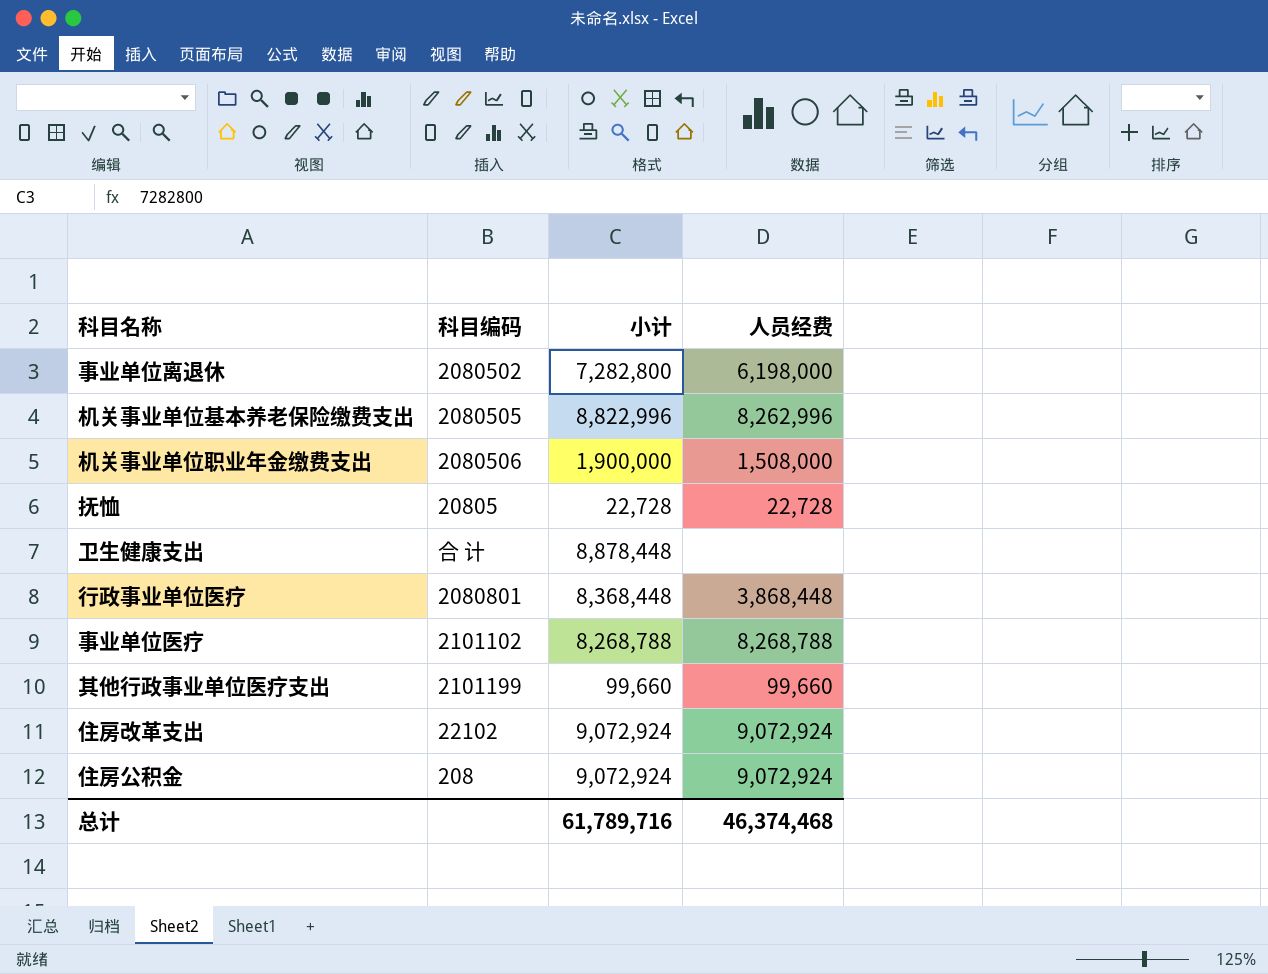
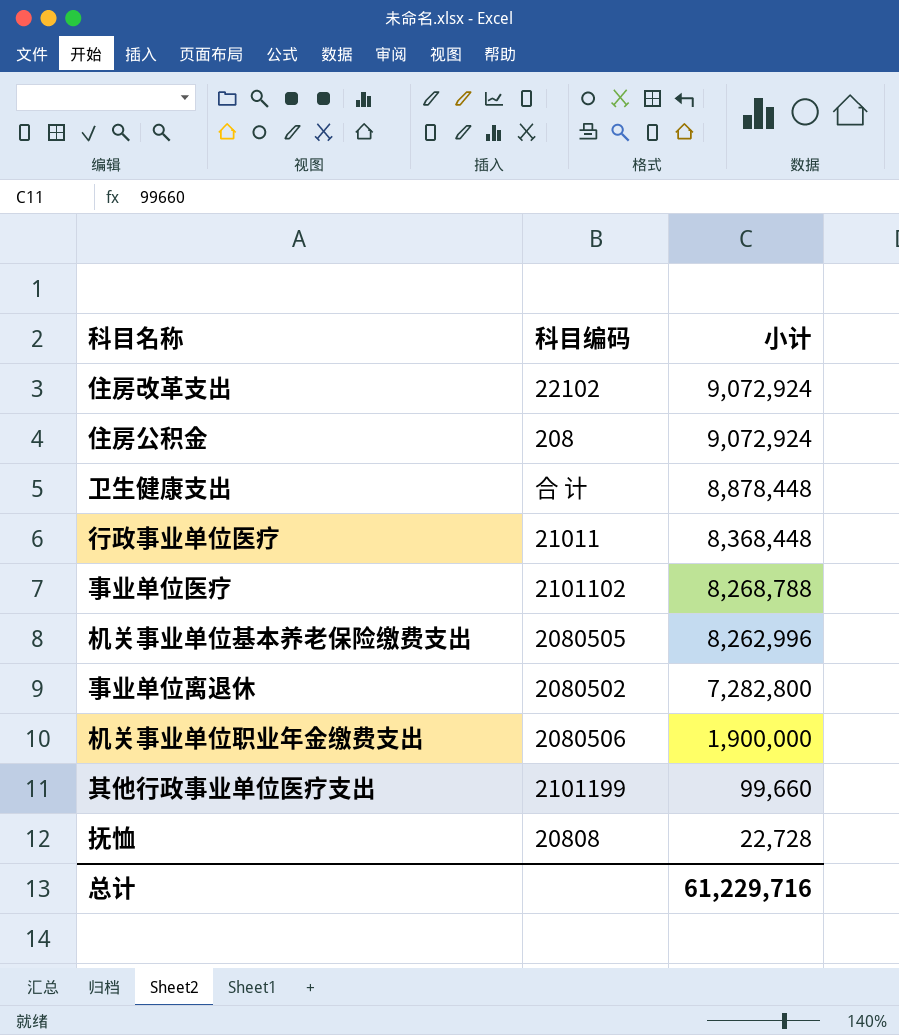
row order: none -> 小计 descending
column 人员经费 | position: 4 -> none
行政事业单位医疗 | 科目编码: 2080801 -> 21011
机关事业单位基本养老保险缴费支出 | 小计: 8,822,996 -> 8,262,996
抚恤 | 科目编码: 20805 -> 20808
总计 | 小计: 61,789,716 -> 61,229,716

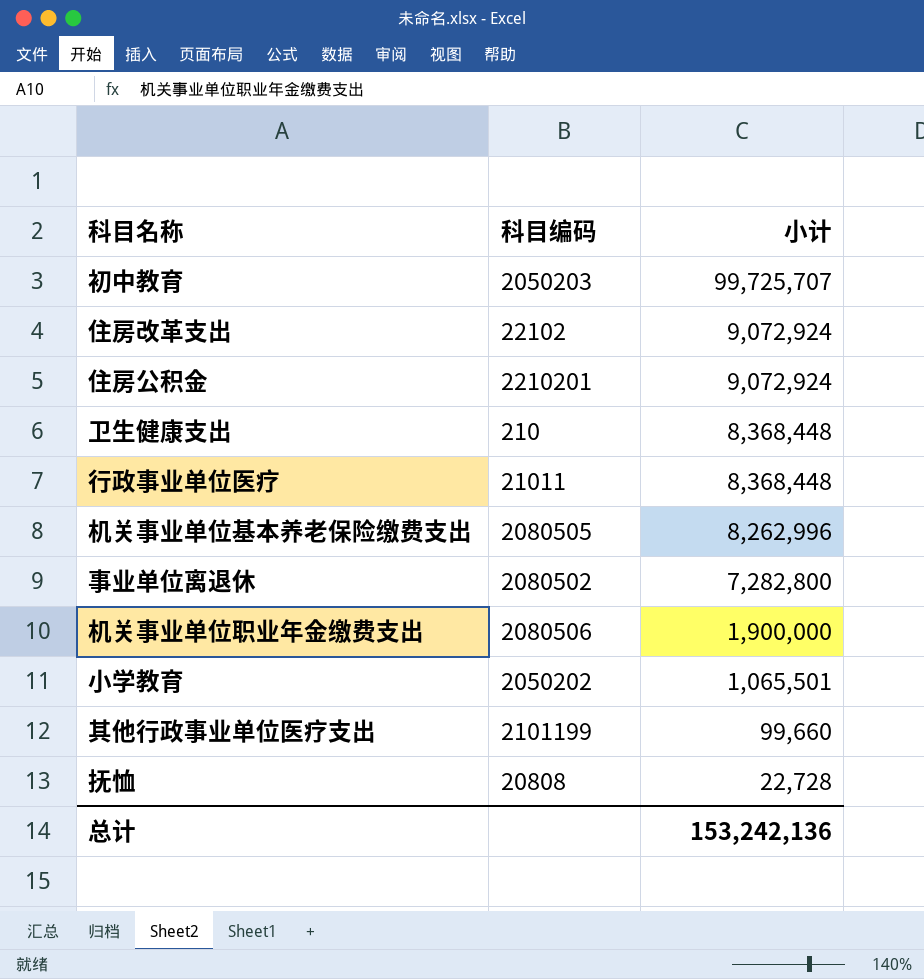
row 事业单位医疗: 2101102 | 8,268,788 -> none
row 初中教育: none -> 2050203 | 99,725,707
住房公积金 | 科目编码: 208 -> 2210201
卫生健康支出 | 科目编码: 合 计 -> 210
卫生健康支出 | 小计: 8,878,448 -> 8,368,448
row 小学教育: none -> 2050202 | 1,065,501
总计 | 小计: 61,229,716 -> 153,242,136

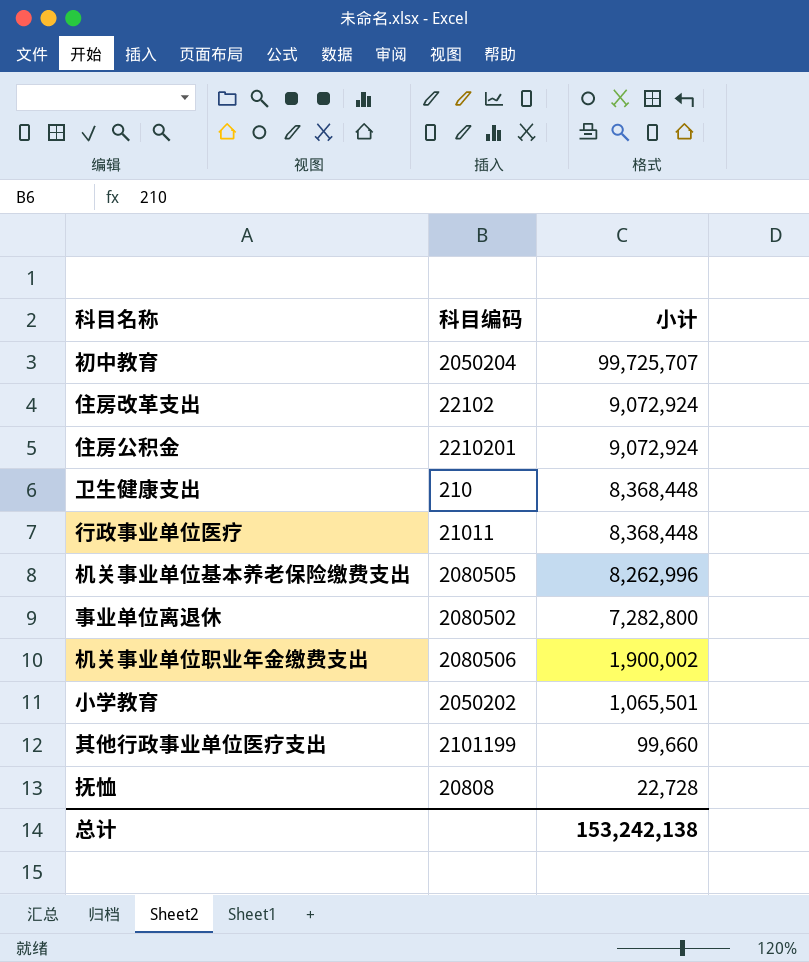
初中教育 | 科目编码: 2050203 -> 2050204
机关事业单位职业年金缴费支出 | 小计: 1,900,000 -> 1,900,002
总计 | 小计: 153,242,136 -> 153,242,138

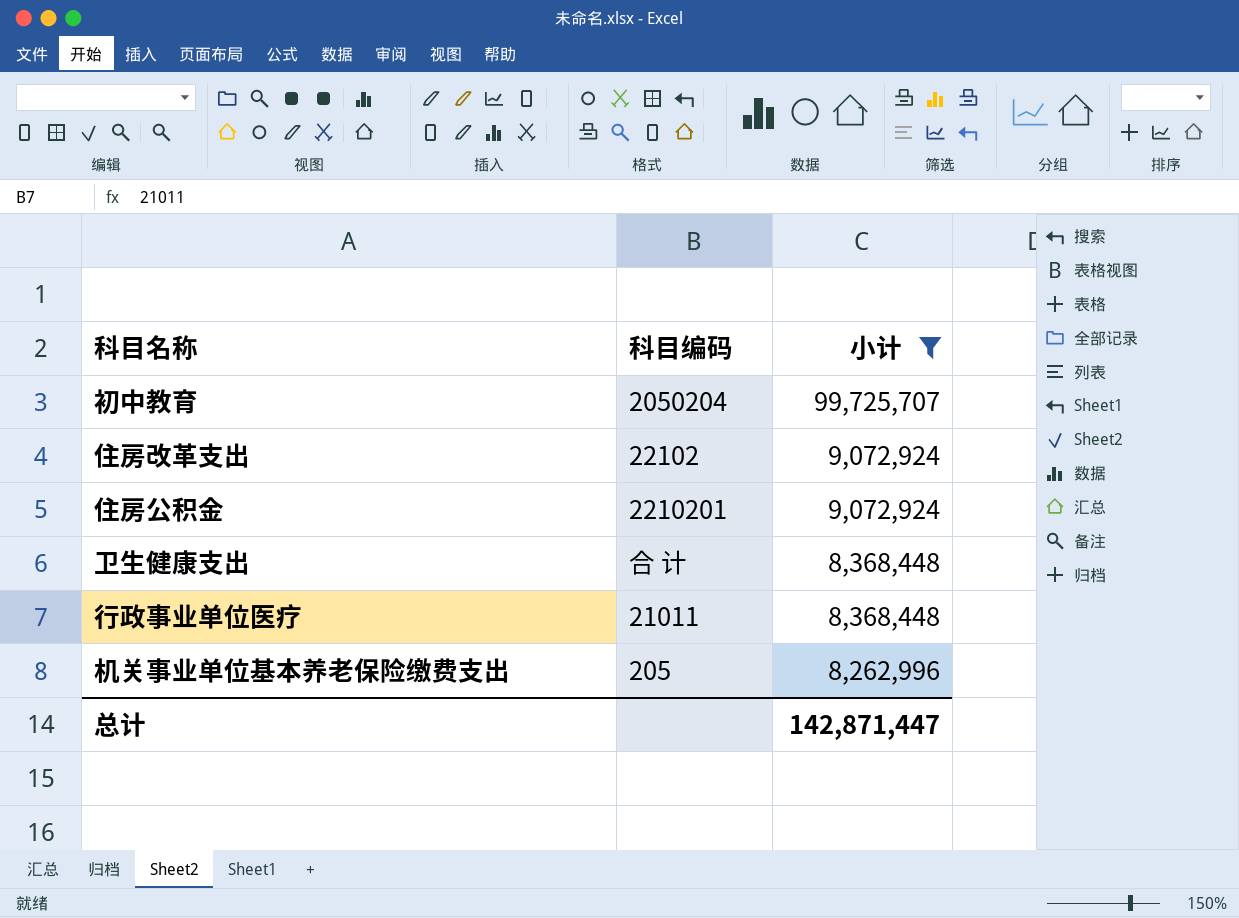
filter: none -> 小计 >= 8,262,996
卫生健康支出 | 科目编码: 210 -> 合 计
机关事业单位基本养老保险缴费支出 | 科目编码: 2080505 -> 205
总计 | 小计: 153,242,138 -> 142,871,447

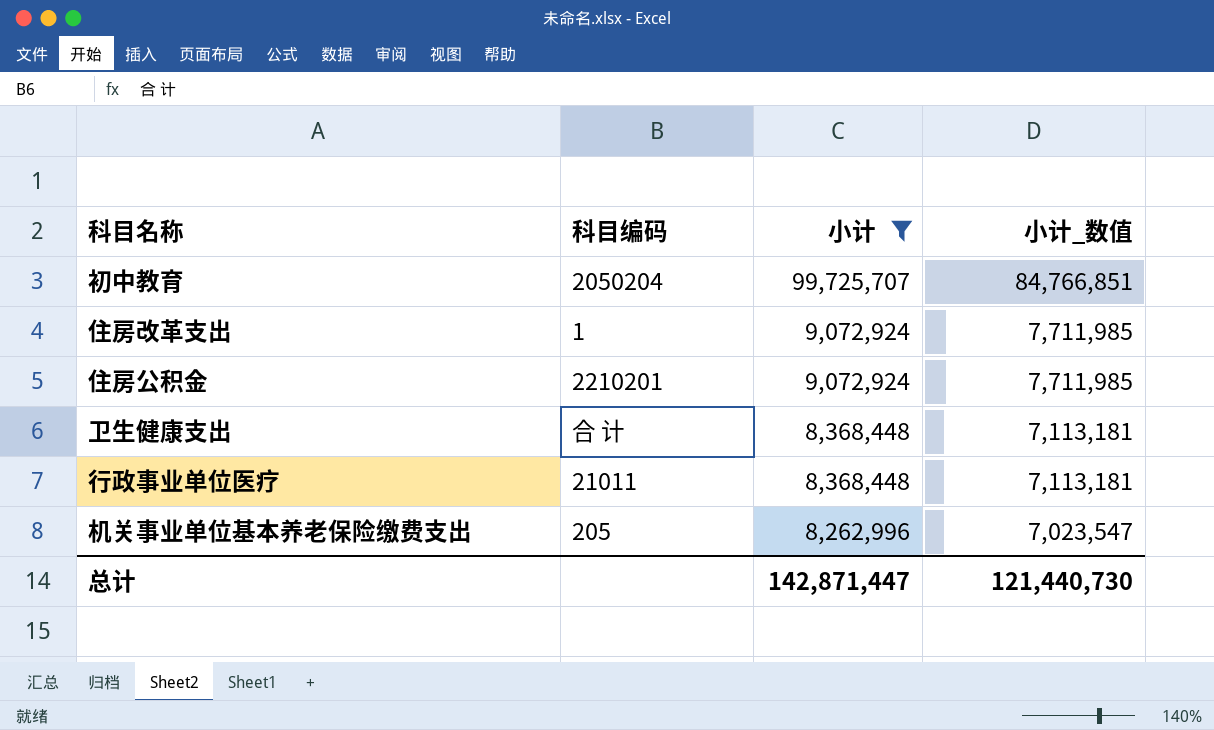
column 小计_数值 | formula: none -> [小计] * 0.85
住房改革支出 | 科目编码: 22102 -> 1

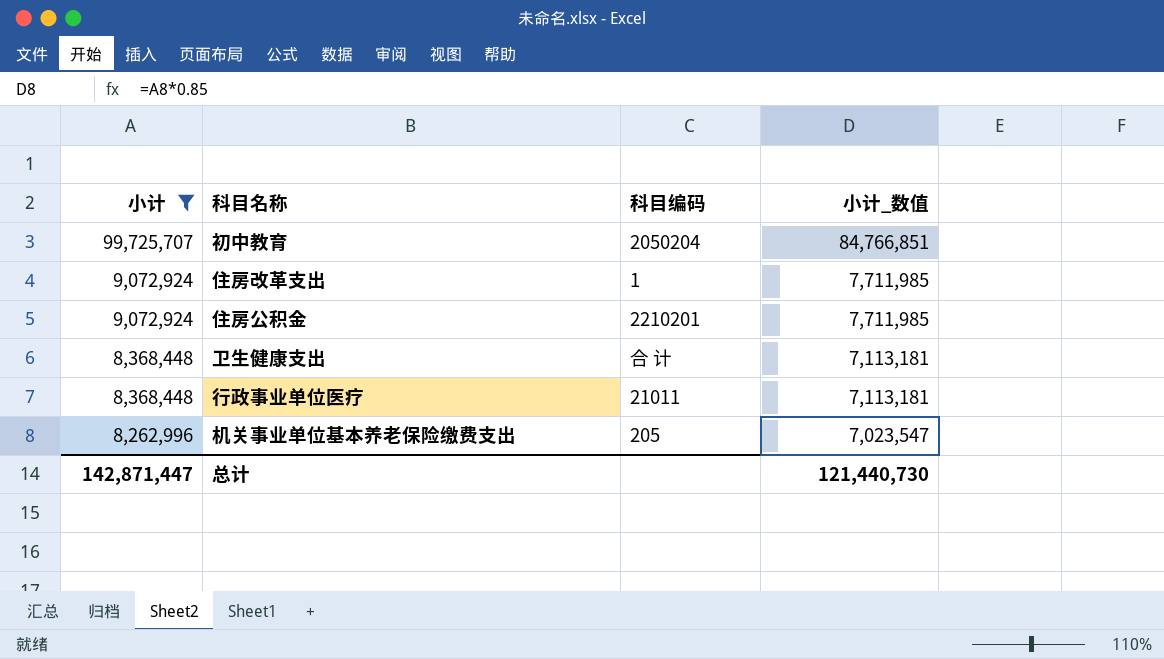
column 小计 | position: 3 -> 1

